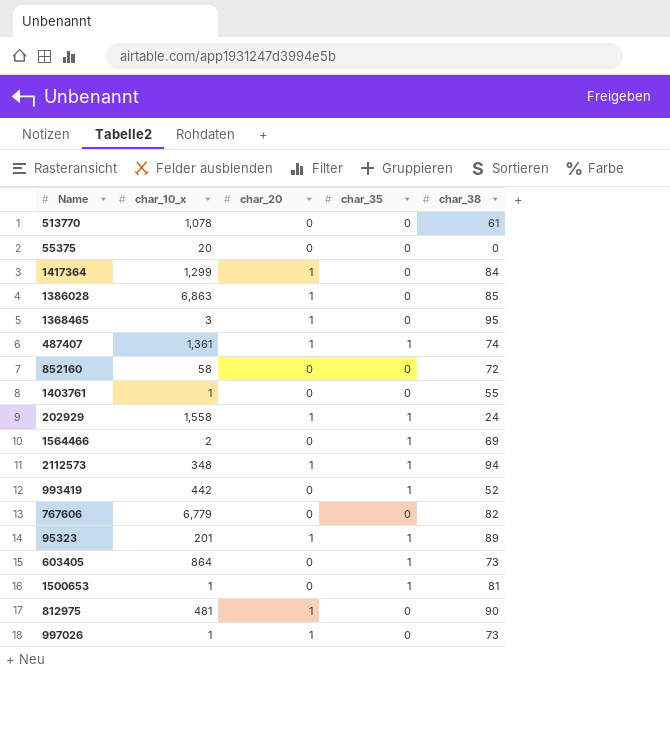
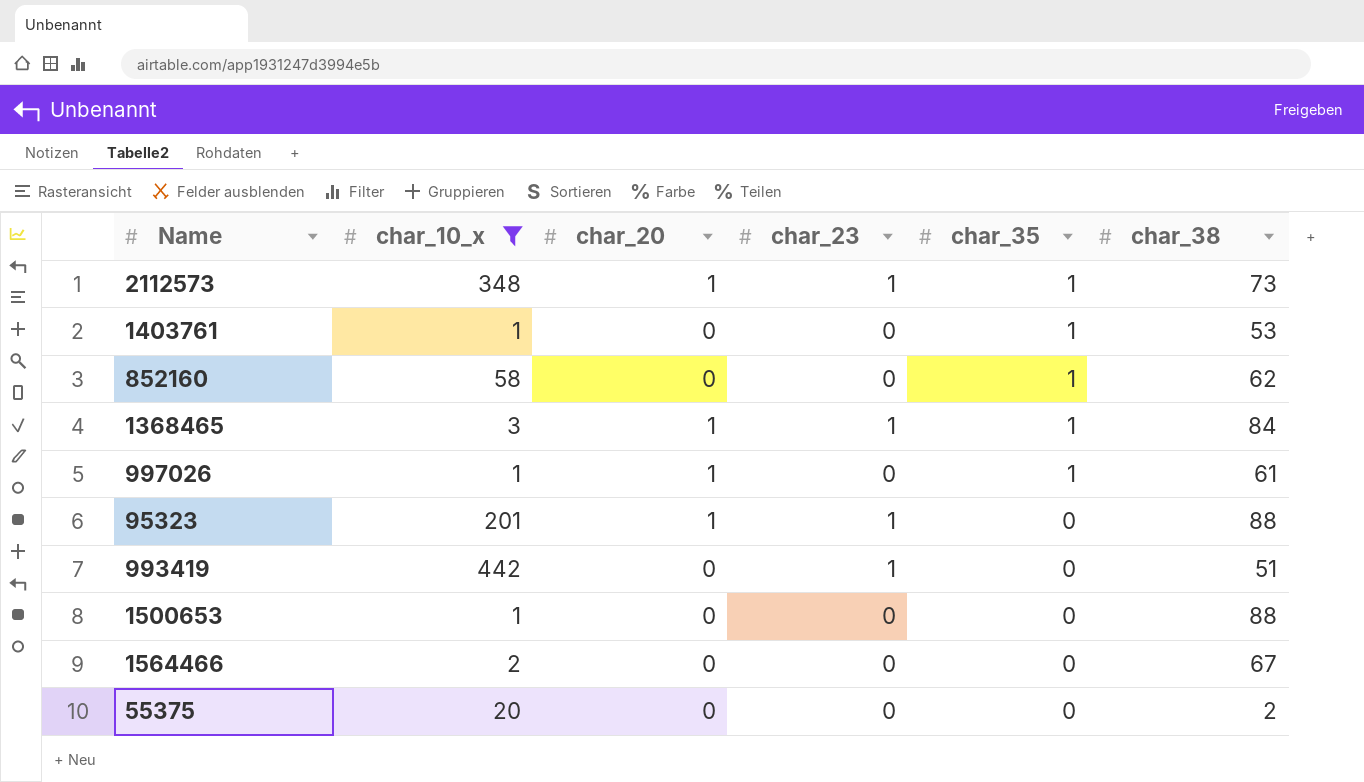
filter: none -> char_10_x <= 442
row order: none -> char_35 descending
column char_23 | position: none -> 4
2112573 | char_38: 94 -> 73
1403761 | char_35: 0 -> 1
1403761 | char_38: 55 -> 53
852160 | char_35: 0 -> 1
852160 | char_38: 72 -> 62
1368465 | char_35: 0 -> 1
1368465 | char_38: 95 -> 84
997026 | char_35: 0 -> 1
997026 | char_38: 73 -> 61
95323 | char_35: 1 -> 0
95323 | char_38: 89 -> 88
993419 | char_35: 1 -> 0
993419 | char_38: 52 -> 51
1500653 | char_35: 1 -> 0
1500653 | char_38: 81 -> 88
1564466 | char_35: 1 -> 0
1564466 | char_38: 69 -> 67
55375 | char_38: 0 -> 2

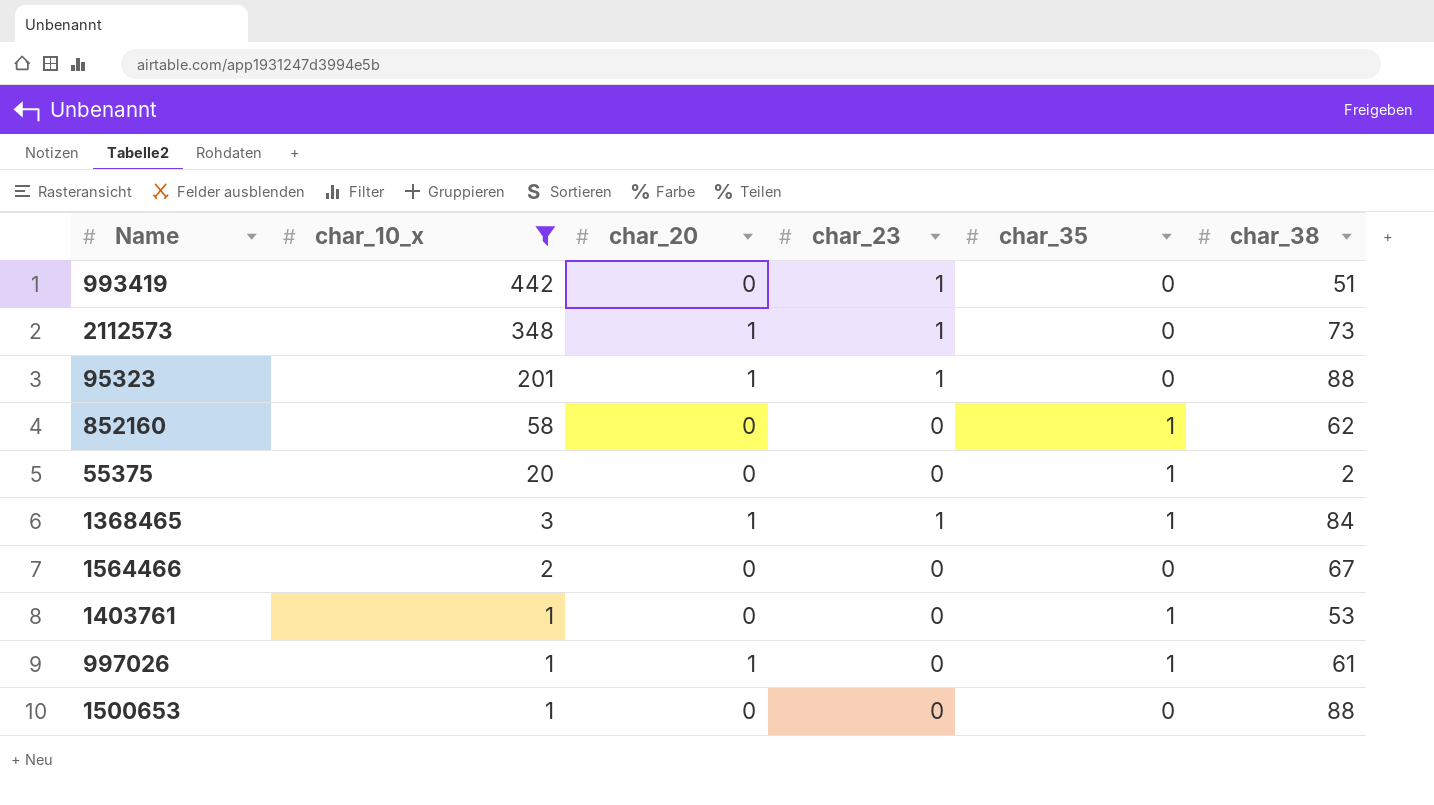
row order: char_35 descending -> char_10_x descending
2112573 | char_35: 1 -> 0
55375 | char_35: 0 -> 1

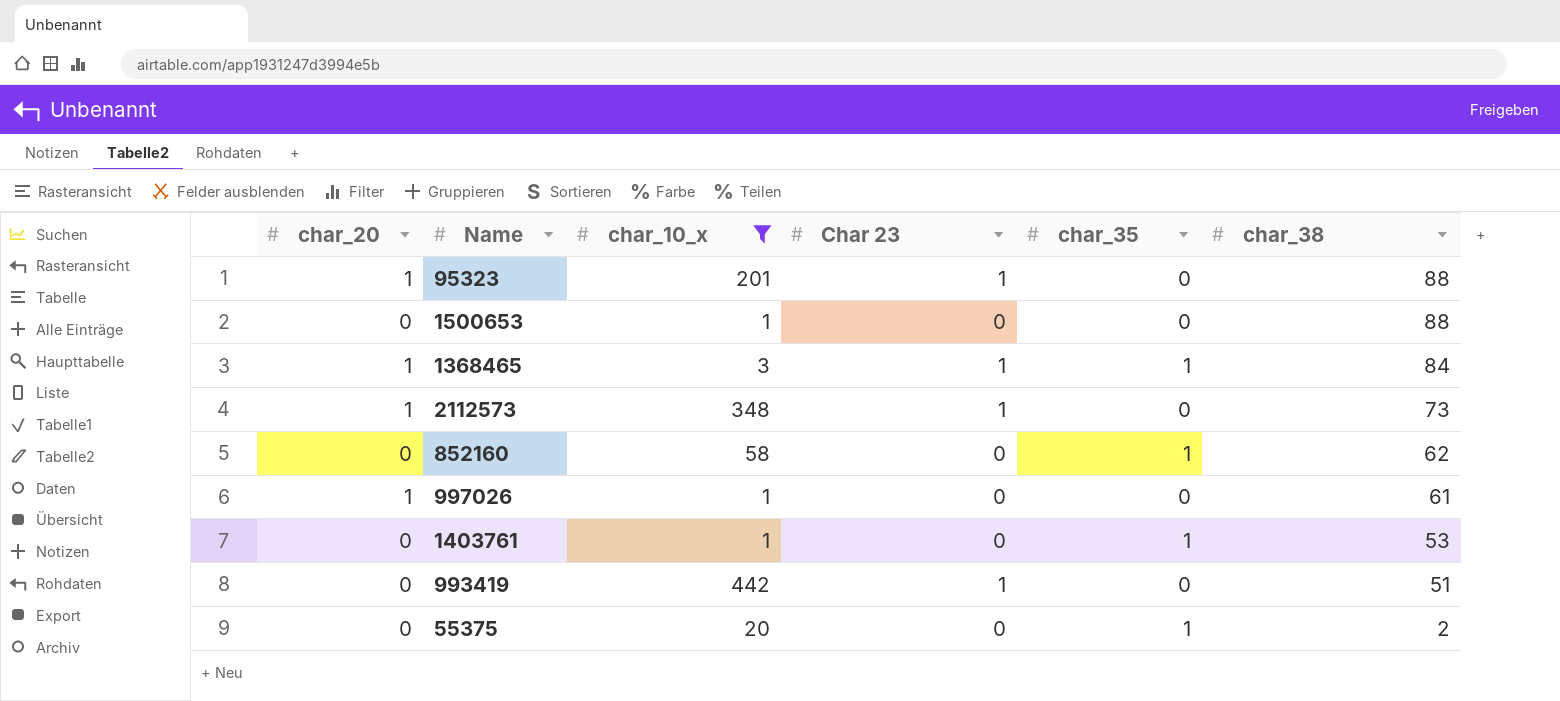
row order: char_10_x descending -> char_38 descending
column char_20 | position: 3 -> 1
column name: char_23 -> Char 23
row 1564466: 2 | 0 | 0 | 0 | 67 -> none
997026 | char_35: 1 -> 0

